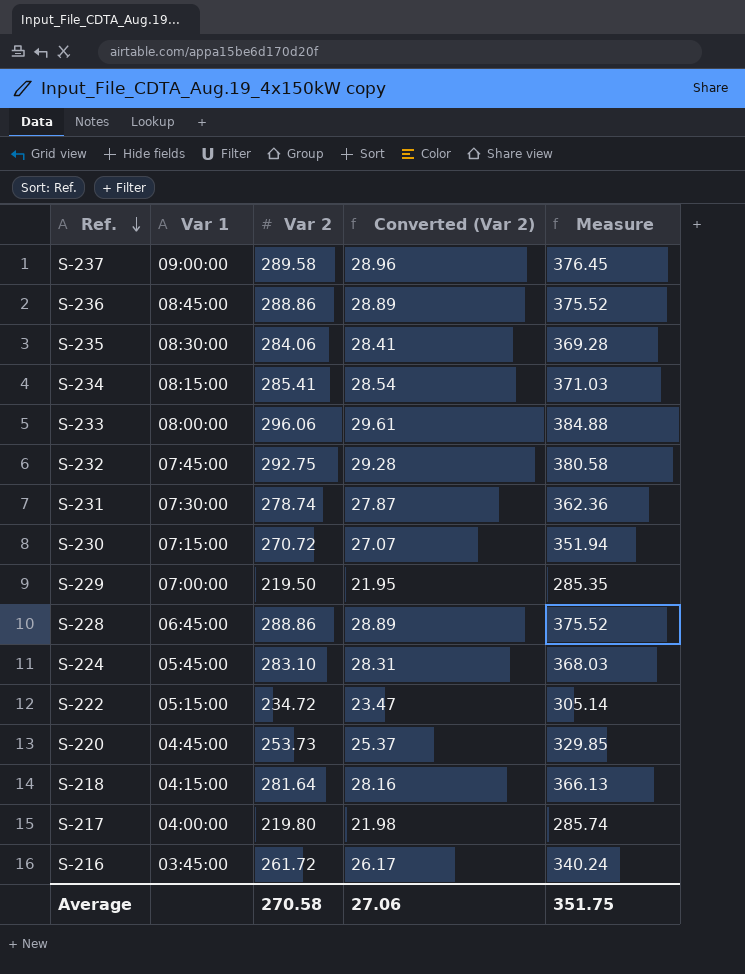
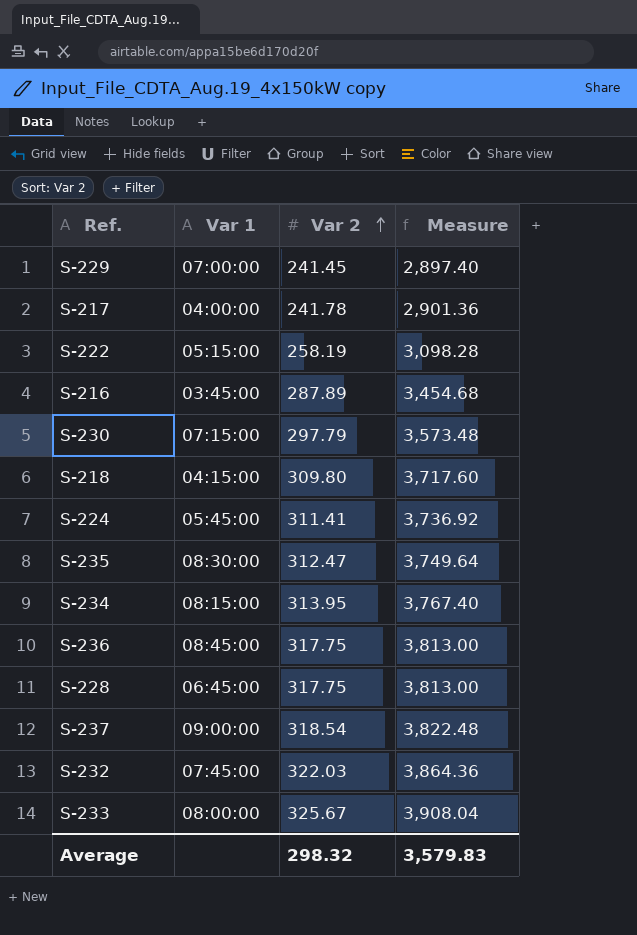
row order: Ref. descending -> Var 2 ascending
column Converted (Var 2) | formula: [Var 2] * 0.1 -> none
column Measure | formula: [Var 2] * 1.3 -> [Var 2] * 12
row S-231: 07:30:00 | 278.74 | 27.87 | 362.36 -> none
row S-220: 04:45:00 | 253.73 | 25.37 | 329.85 -> none
S-229 | Var 2: 219.50 -> 241.45
S-217 | Var 2: 219.80 -> 241.78
S-222 | Var 2: 234.72 -> 258.19
S-216 | Var 2: 261.72 -> 287.89
S-230 | Var 2: 270.72 -> 297.79
S-218 | Var 2: 281.64 -> 309.80
S-224 | Var 2: 283.10 -> 311.41
S-235 | Var 2: 284.06 -> 312.47
S-234 | Var 2: 285.41 -> 313.95
S-236 | Var 2: 288.86 -> 317.75
S-228 | Var 2: 288.86 -> 317.75
S-237 | Var 2: 289.58 -> 318.54
S-232 | Var 2: 292.75 -> 322.03
S-233 | Var 2: 296.06 -> 325.67
Average | Var 2: 270.58 -> 298.32
Average | Measure: 351.75 -> 3,579.83

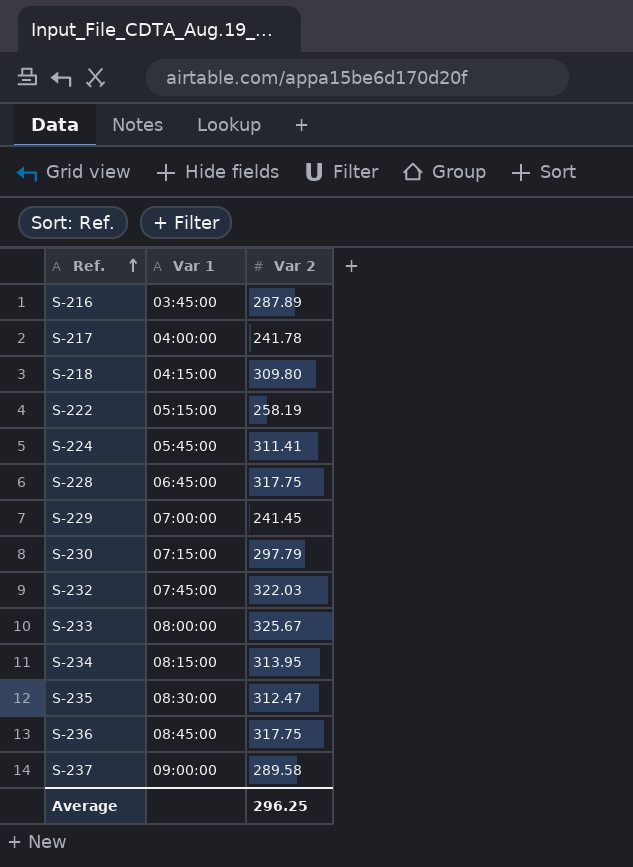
row order: Var 2 ascending -> Ref. ascending
column Measure | formula: [Var 2] * 12 -> none
S-237 | Var 2: 318.54 -> 289.58
Average | Var 2: 298.32 -> 296.25

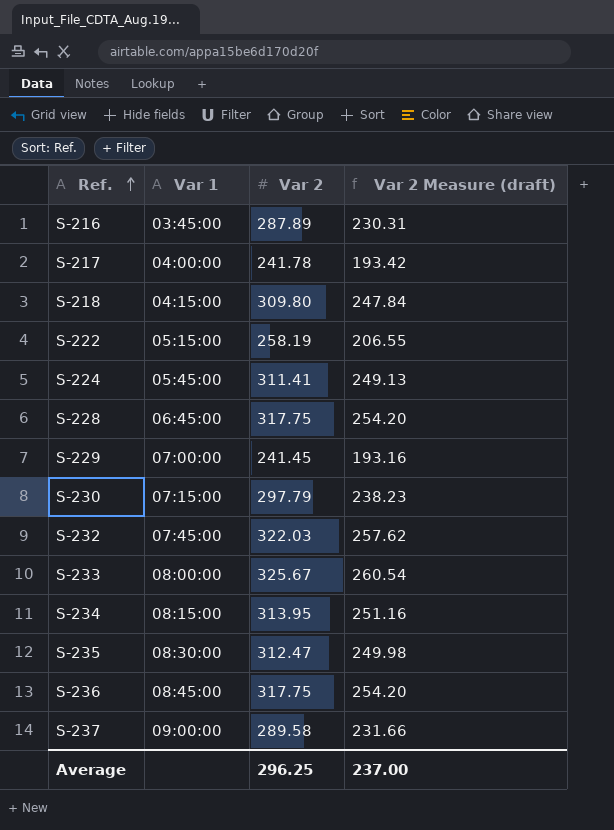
column Var 2 Measure (draft) | formula: none -> [Var 2] * 0.8

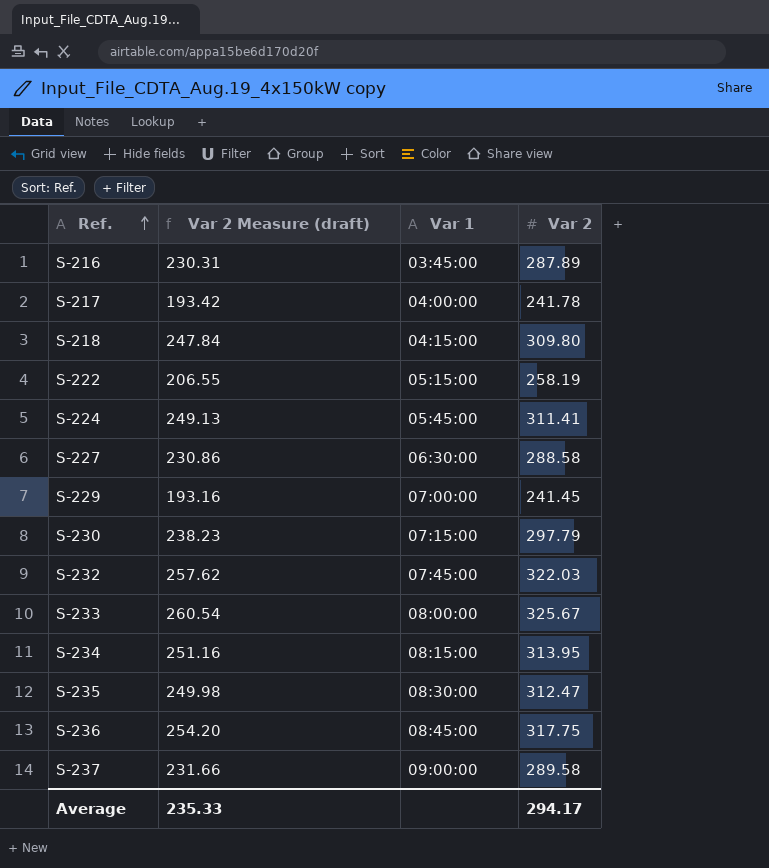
column Var 2 Measure (draft) | position: 4 -> 2
row S-228: 06:45:00 | 317.75 | 254.20 -> none
row S-227: none -> 230.86 | 06:30:00 | 288.58
Average | Var 2 Measure (draft): 237.00 -> 235.33
Average | Var 2: 296.25 -> 294.17

